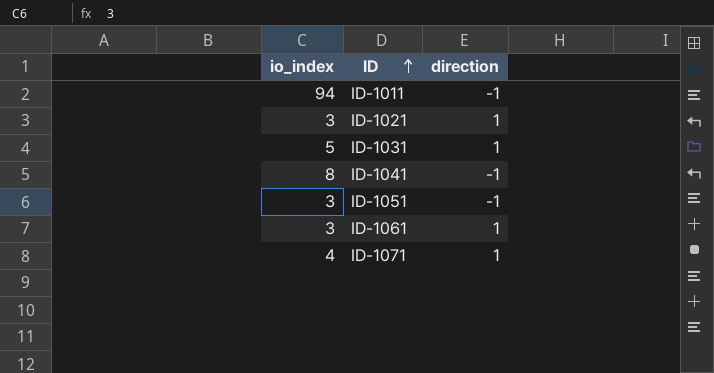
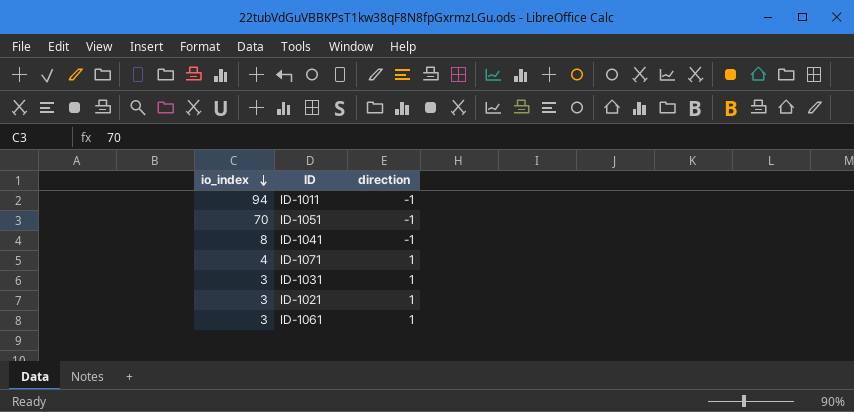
row order: ID ascending -> io_index descending
ID-1051 | io_index: 3 -> 70
ID-1031 | io_index: 5 -> 3

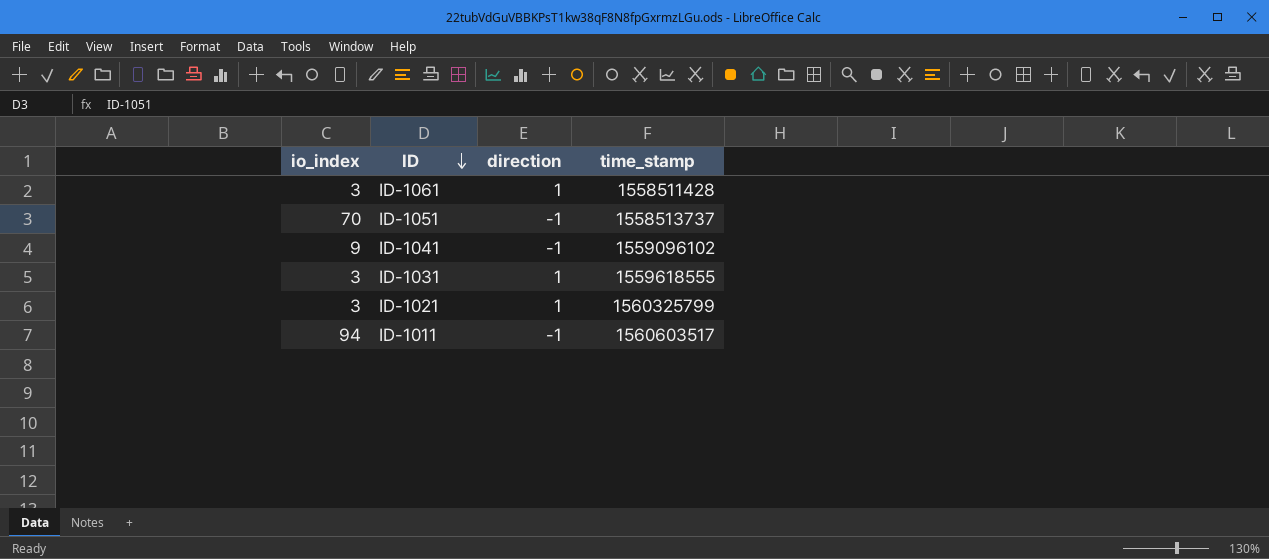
row order: io_index descending -> ID descending
column time_stamp | position: none -> 4
row ID-1071: 4 | 1 -> none
ID-1041 | io_index: 8 -> 9

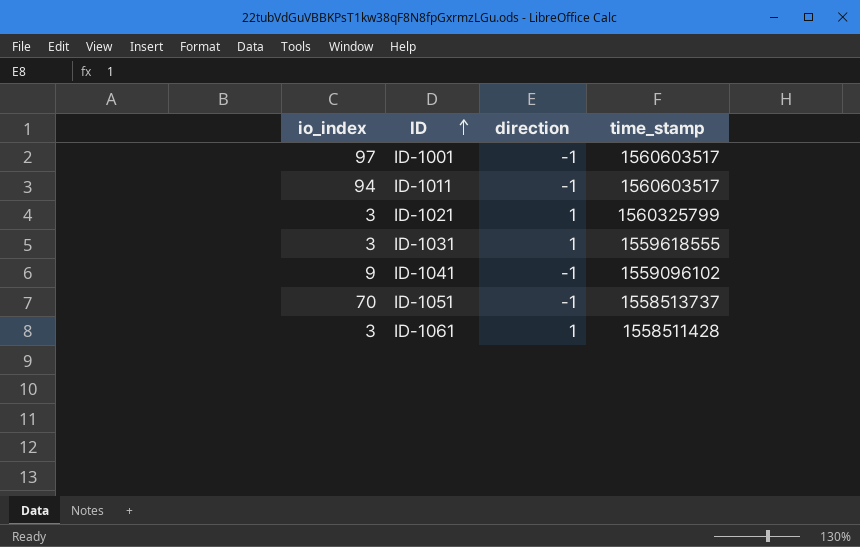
row order: ID descending -> ID ascending
row ID-1001: none -> 97 | -1 | 1560603517

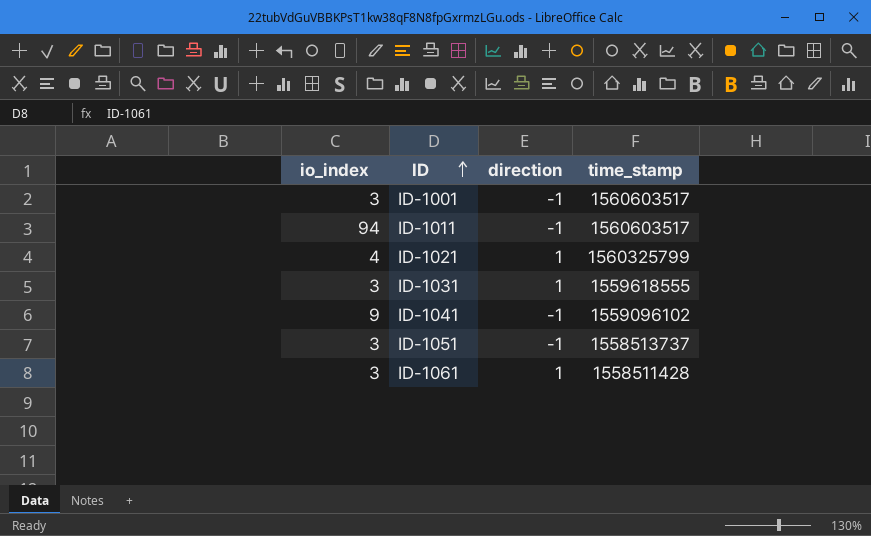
ID-1001 | io_index: 97 -> 3
ID-1021 | io_index: 3 -> 4
ID-1051 | io_index: 70 -> 3

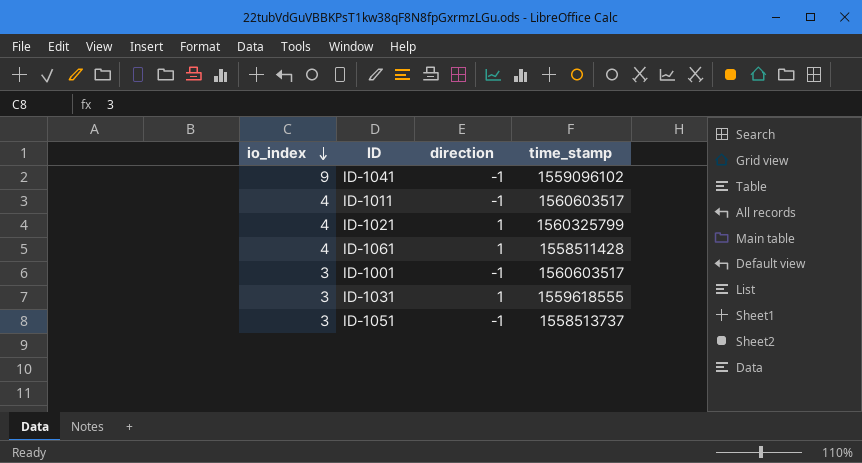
row order: ID ascending -> io_index descending
ID-1011 | io_index: 94 -> 4
ID-1061 | io_index: 3 -> 4

